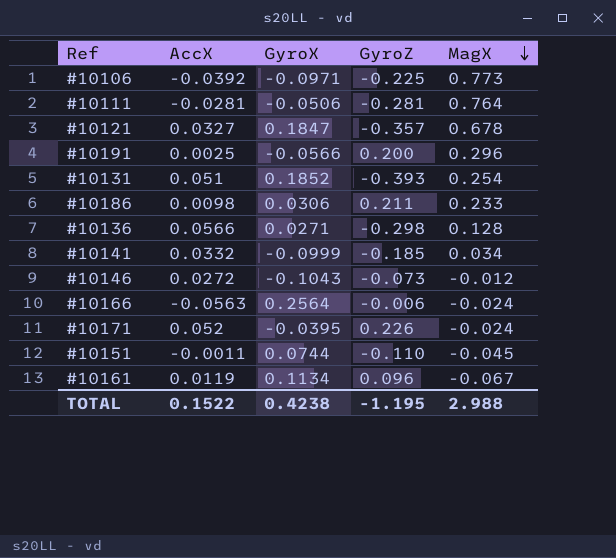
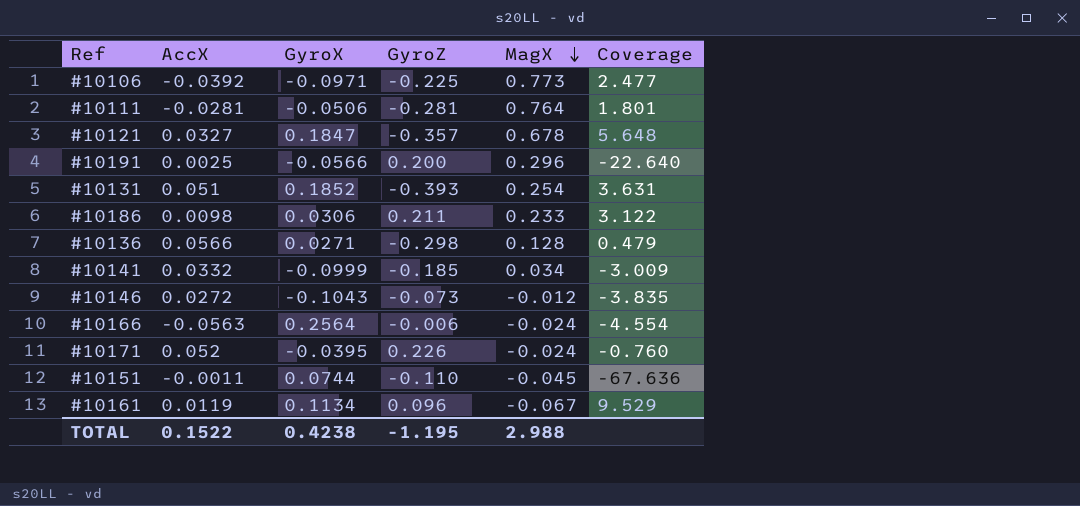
column Coverage | formula: none -> [GyroX] / [AccX]

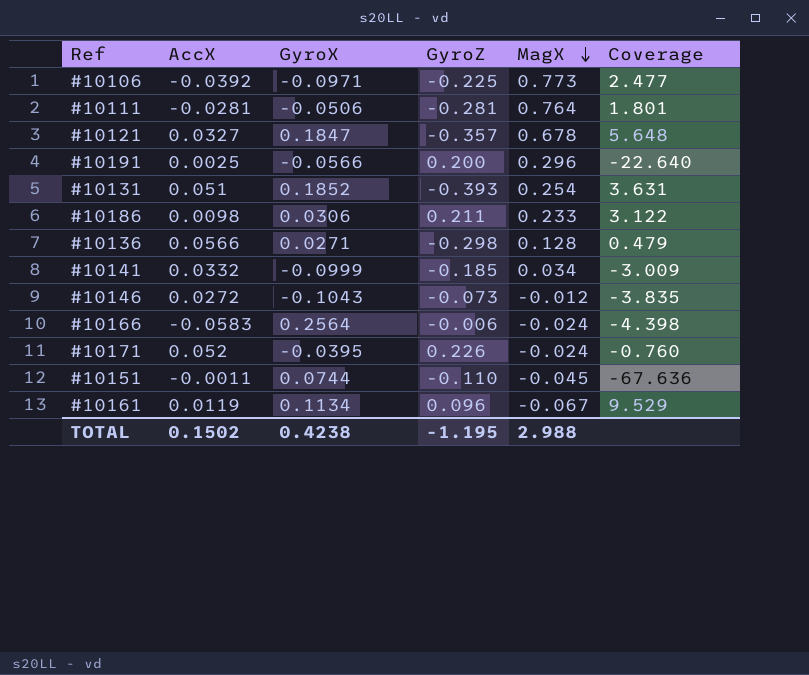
#10166 | AccX: -0.0563 -> -0.0583
#10166 | Coverage: -4.554 -> -4.398
TOTAL | AccX: 0.1522 -> 0.1502

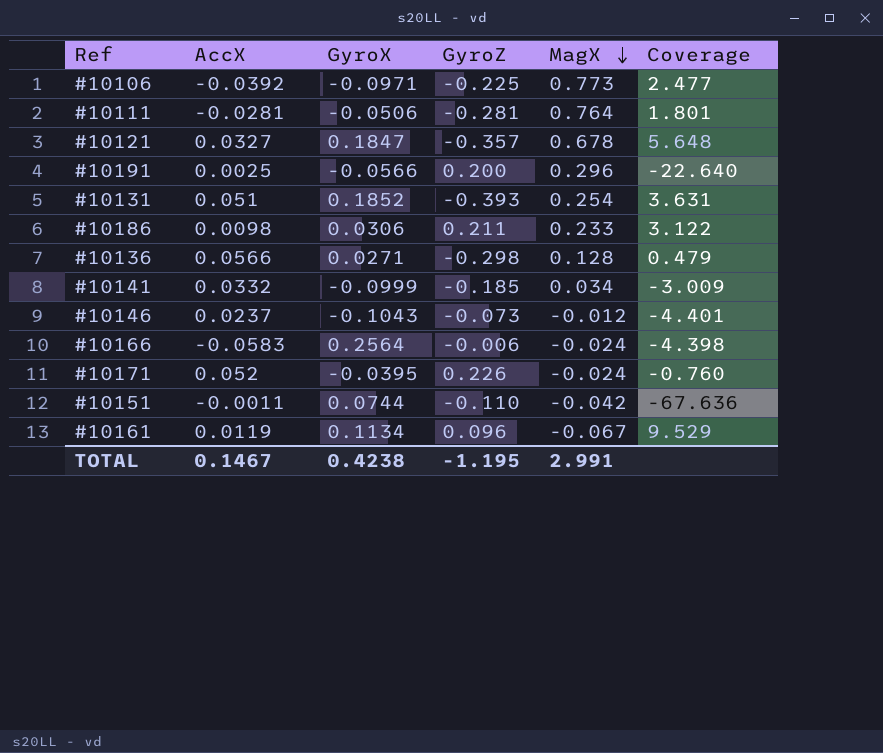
#10146 | AccX: 0.0272 -> 0.0237
#10146 | Coverage: -3.835 -> -4.401
#10151 | MagX: -0.045 -> -0.042
TOTAL | AccX: 0.1502 -> 0.1467
TOTAL | MagX: 2.988 -> 2.991

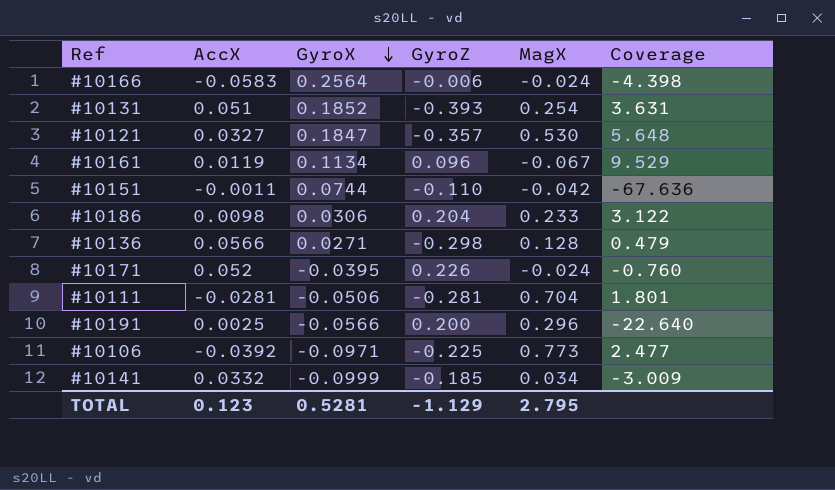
row order: MagX descending -> GyroX descending
row #10146: 0.0237 | -0.1043 | -0.073 | -0.012 | -4.401 -> none
#10121 | MagX: 0.678 -> 0.530
#10186 | GyroZ: 0.211 -> 0.204
#10111 | MagX: 0.764 -> 0.704
TOTAL | AccX: 0.1467 -> 0.123
TOTAL | GyroX: 0.4238 -> 0.5281
TOTAL | GyroZ: -1.195 -> -1.129
TOTAL | MagX: 2.991 -> 2.795

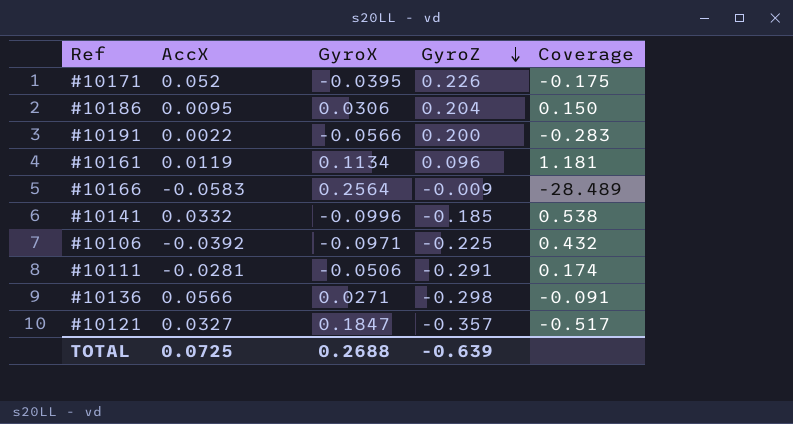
row order: GyroX descending -> GyroZ descending
column MagX | position: 5 -> none
column Coverage | formula: [GyroX] / [AccX] -> [GyroX] / [GyroZ]
row #10131: 0.051 | 0.1852 | -0.393 | 0.254 | 3.631 -> none
row #10151: -0.0011 | 0.0744 | -0.110 | -0.042 | -67.636 -> none
#10186 | AccX: 0.0098 -> 0.0095
#10191 | AccX: 0.0025 -> 0.0022
#10166 | GyroZ: -0.006 -> -0.009
#10141 | GyroX: -0.0999 -> -0.0996
#10111 | GyroZ: -0.281 -> -0.291
TOTAL | AccX: 0.123 -> 0.0725
TOTAL | GyroX: 0.5281 -> 0.2688
TOTAL | GyroZ: -1.129 -> -0.639

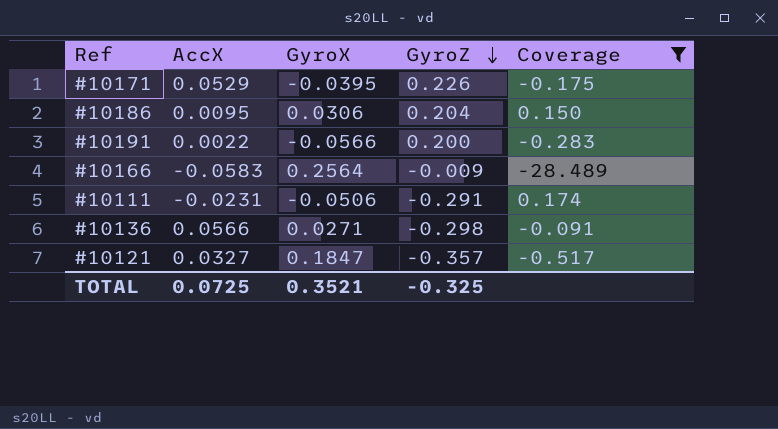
filter: none -> Coverage <= 0.174
#10171 | AccX: 0.052 -> 0.0529
#10111 | AccX: -0.0281 -> -0.0231
TOTAL | GyroX: 0.2688 -> 0.3521
TOTAL | GyroZ: -0.639 -> -0.325

